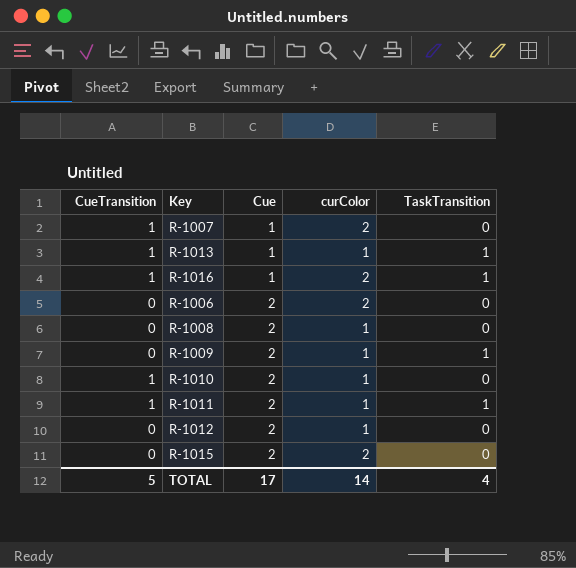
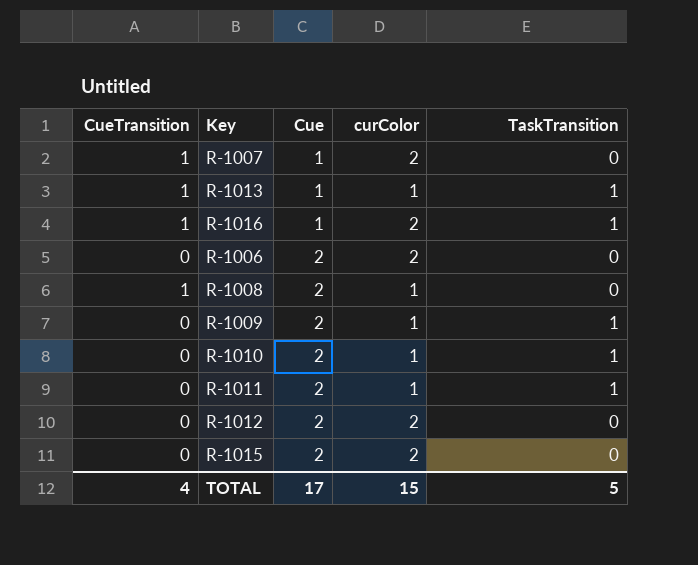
R-1008 | CueTransition: 0 -> 1
R-1010 | CueTransition: 1 -> 0
R-1010 | TaskTransition: 0 -> 1
R-1011 | CueTransition: 1 -> 0
R-1012 | curColor: 1 -> 2
TOTAL | CueTransition: 5 -> 4
TOTAL | curColor: 14 -> 15
TOTAL | TaskTransition: 4 -> 5

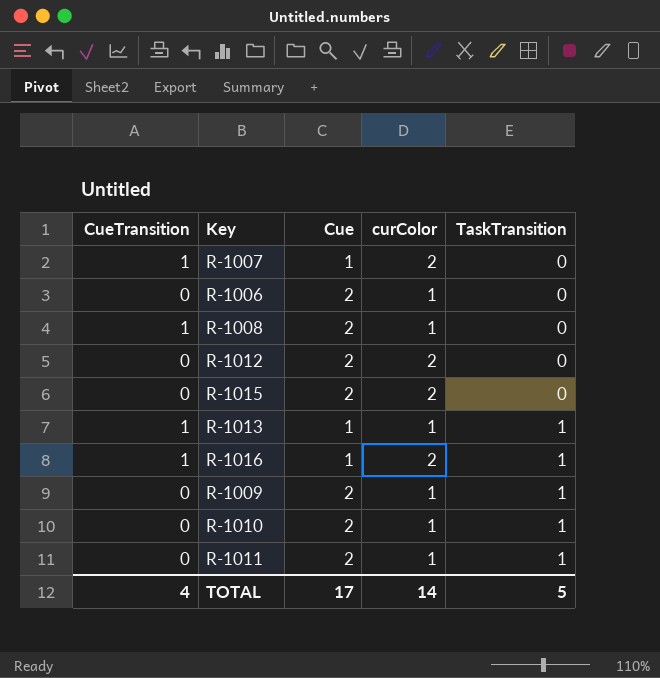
row order: Cue ascending -> TaskTransition ascending
R-1006 | curColor: 2 -> 1
TOTAL | curColor: 15 -> 14

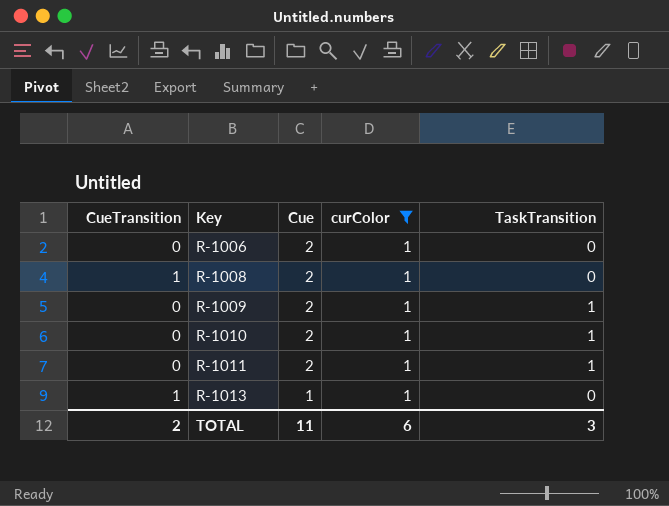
filter: none -> curColor = 1
row order: TaskTransition ascending -> Key ascending
R-1013 | TaskTransition: 1 -> 0
TOTAL | CueTransition: 4 -> 2
TOTAL | Cue: 17 -> 11
TOTAL | curColor: 14 -> 6
TOTAL | TaskTransition: 5 -> 3

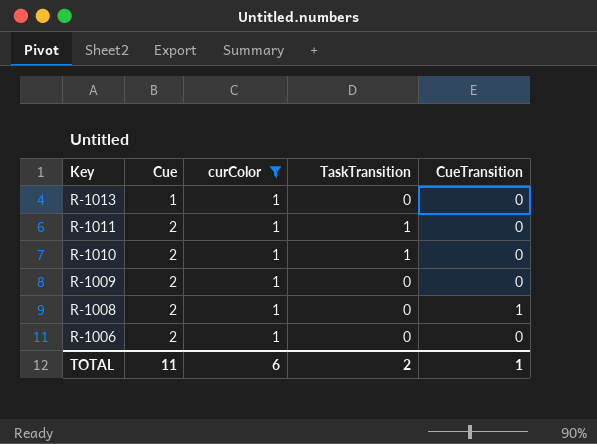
row order: Key ascending -> Key descending
column CueTransition | position: 1 -> 5
R-1013 | CueTransition: 1 -> 0
R-1009 | TaskTransition: 1 -> 0
TOTAL | TaskTransition: 3 -> 2
TOTAL | CueTransition: 2 -> 1

